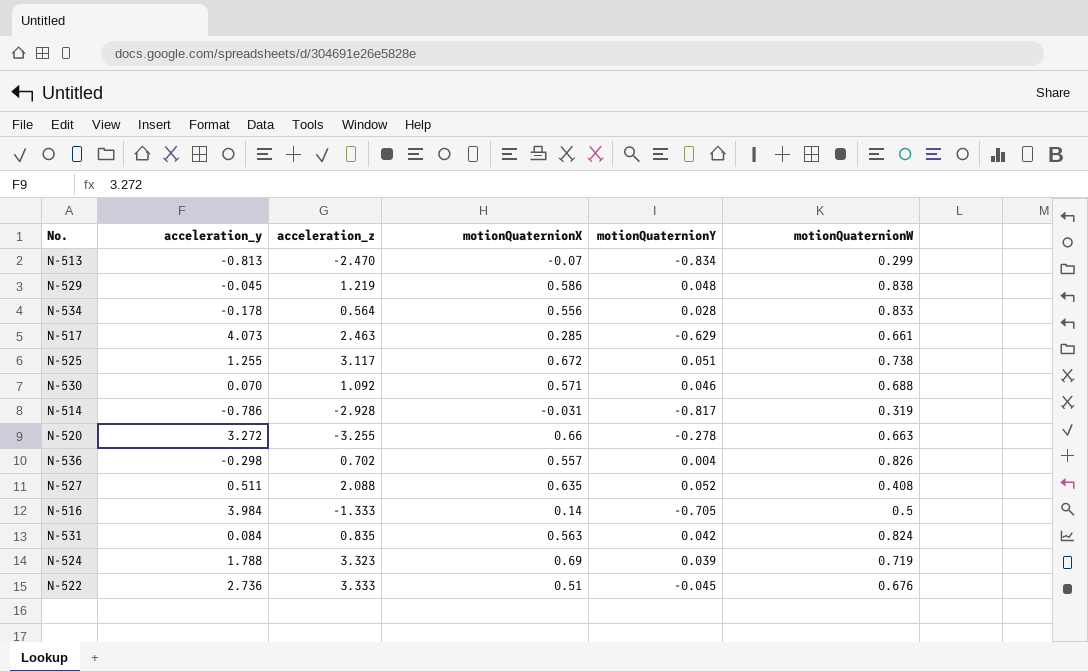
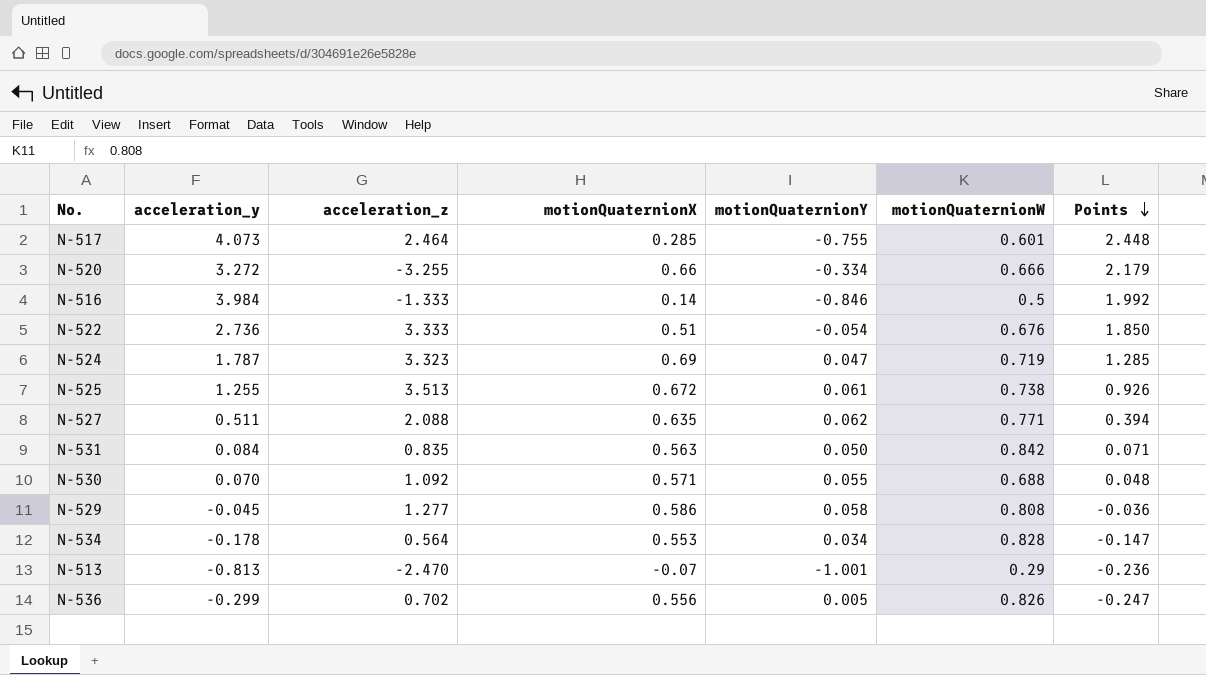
row order: none -> Points descending
column Points | formula: none -> [acceleration_y] * [motionQuaternionW]
row N-514: -0.786 | -2.928 | -0.031 | -0.817 | 0.319 -> none
N-517 | acceleration_z: 2.463 -> 2.464
N-517 | motionQuaternionY: -0.629 -> -0.755
N-517 | motionQuaternionW: 0.661 -> 0.601
N-520 | motionQuaternionY: -0.278 -> -0.334
N-520 | motionQuaternionW: 0.663 -> 0.666
N-516 | motionQuaternionY: -0.705 -> -0.846
N-522 | motionQuaternionY: -0.045 -> -0.054
N-524 | acceleration_y: 1.788 -> 1.787
N-524 | motionQuaternionY: 0.039 -> 0.047
N-525 | acceleration_z: 3.117 -> 3.513
N-525 | motionQuaternionY: 0.051 -> 0.061
N-527 | motionQuaternionY: 0.052 -> 0.062
N-527 | motionQuaternionW: 0.408 -> 0.771
N-531 | motionQuaternionY: 0.042 -> 0.050
N-531 | motionQuaternionW: 0.824 -> 0.842
N-530 | motionQuaternionY: 0.046 -> 0.055
N-529 | acceleration_z: 1.219 -> 1.277
N-529 | motionQuaternionY: 0.048 -> 0.058
N-529 | motionQuaternionW: 0.838 -> 0.808
N-534 | motionQuaternionX: 0.556 -> 0.553
N-534 | motionQuaternionY: 0.028 -> 0.034
N-534 | motionQuaternionW: 0.833 -> 0.828
N-513 | motionQuaternionY: -0.834 -> -1.001
N-513 | motionQuaternionW: 0.299 -> 0.29
N-536 | acceleration_y: -0.298 -> -0.299
N-536 | motionQuaternionX: 0.557 -> 0.556
N-536 | motionQuaternionY: 0.004 -> 0.005

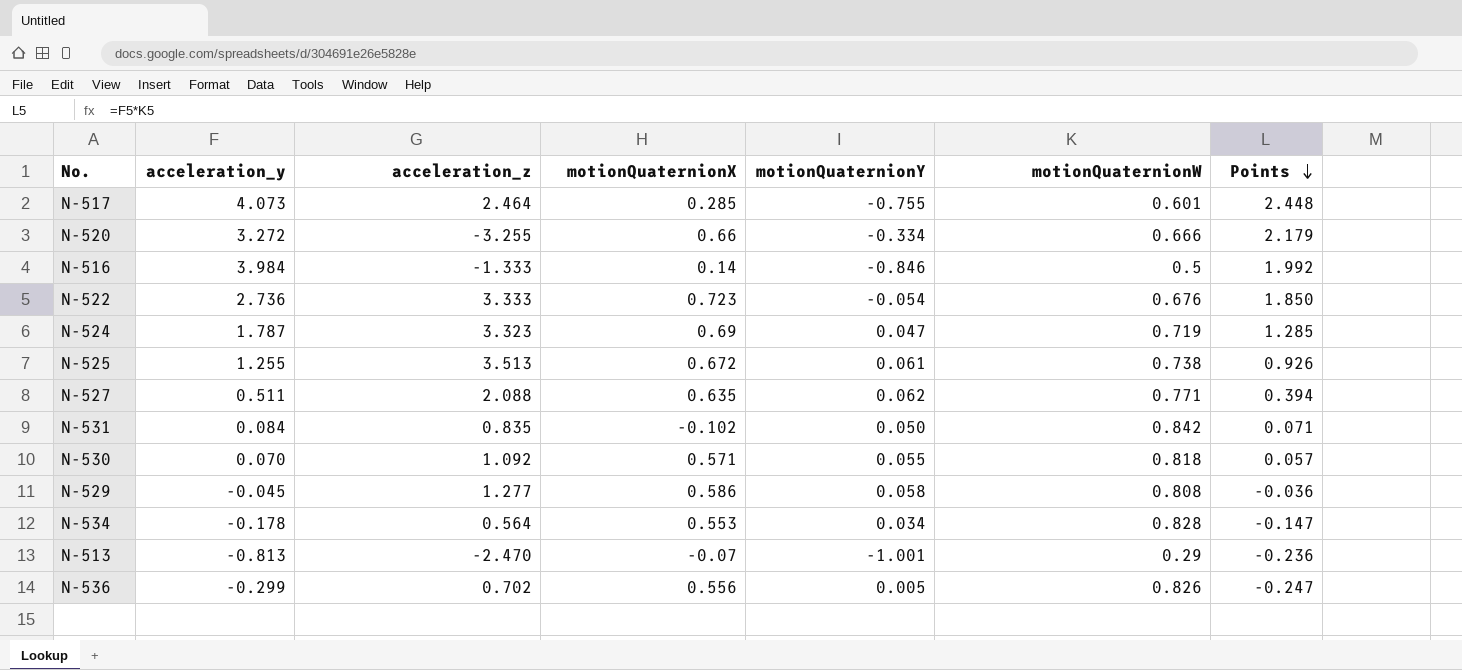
N-522 | motionQuaternionX: 0.51 -> 0.723
N-531 | motionQuaternionX: 0.563 -> -0.102
N-530 | motionQuaternionW: 0.688 -> 0.818
N-530 | Points: 0.048 -> 0.057

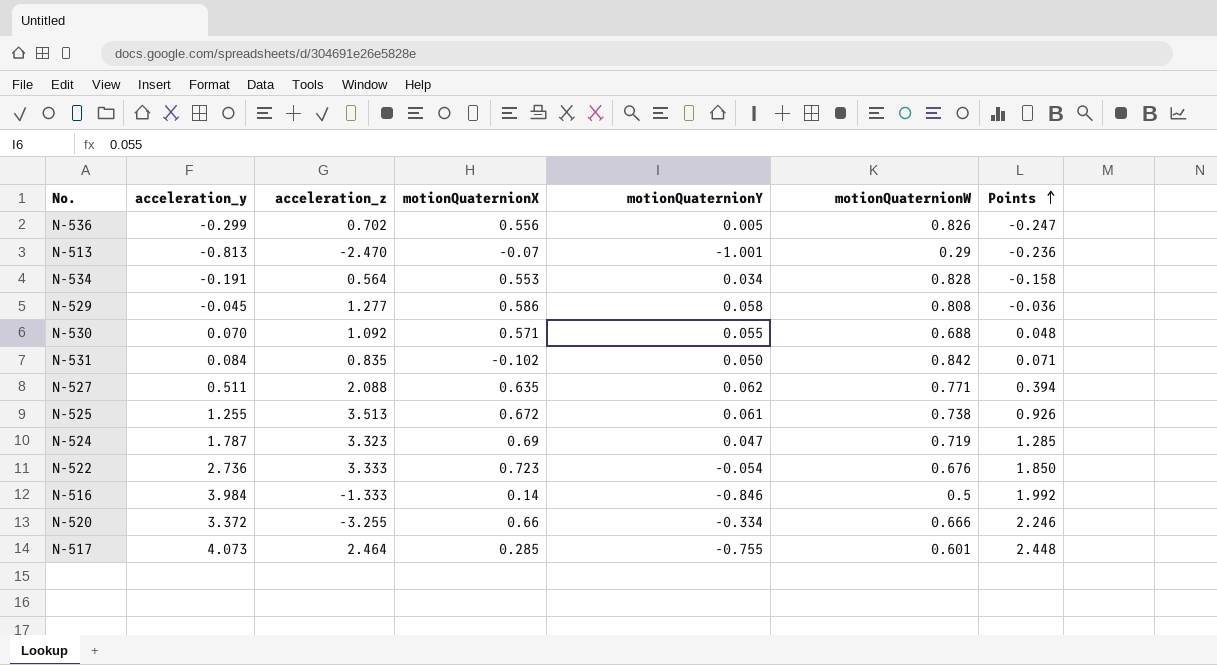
row order: Points descending -> Points ascending
N-534 | acceleration_y: -0.178 -> -0.191
N-534 | Points: -0.147 -> -0.158
N-530 | motionQuaternionW: 0.818 -> 0.688
N-530 | Points: 0.057 -> 0.048
N-520 | acceleration_y: 3.272 -> 3.372
N-520 | Points: 2.179 -> 2.246

